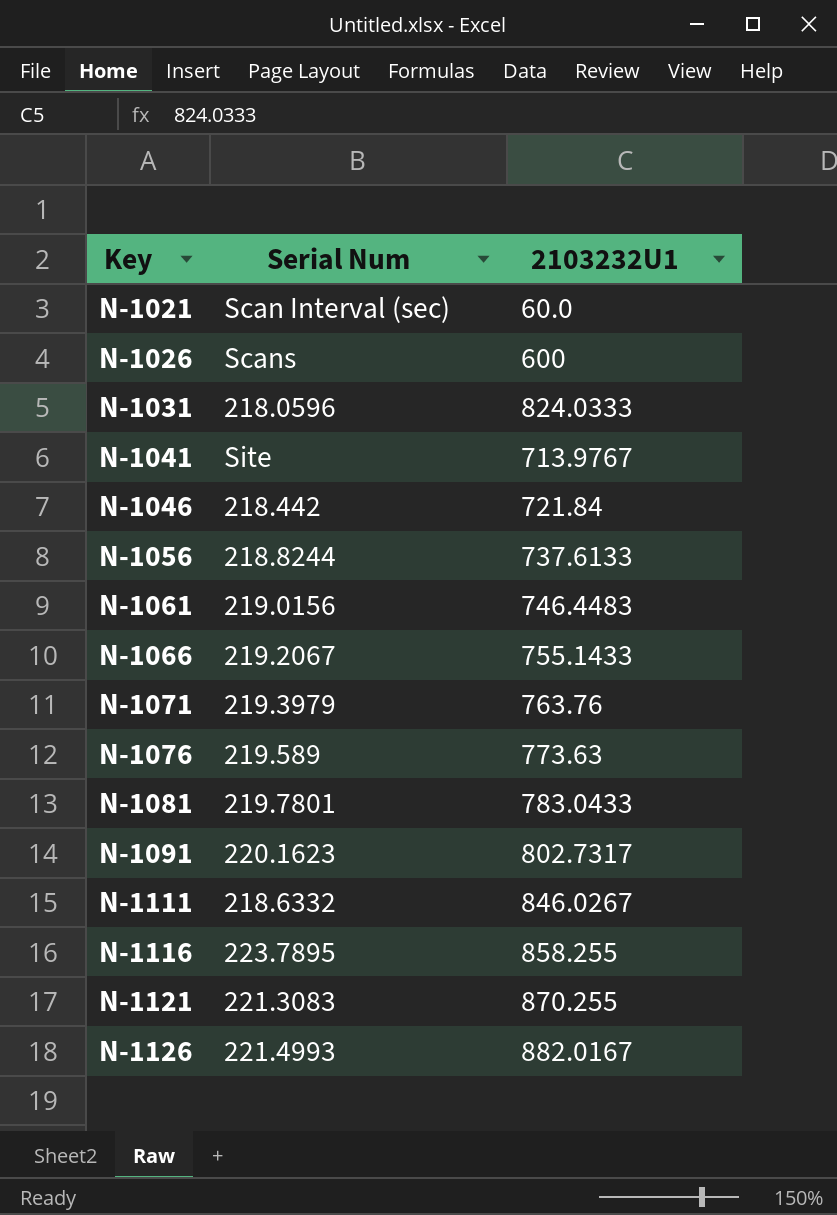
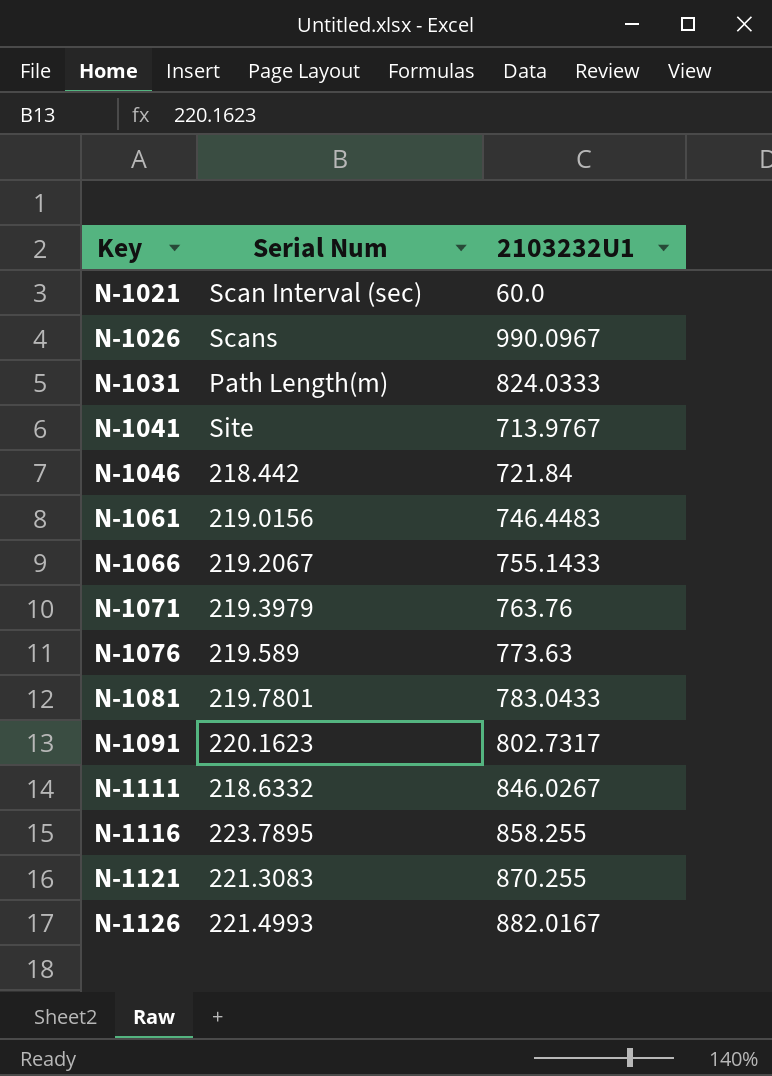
row N-1056: 218.8244 | 737.6133 -> none
N-1026 | 2103232U1: 600 -> 990.0967
N-1031 | Serial Num: 218.0596 -> Path Length(m)

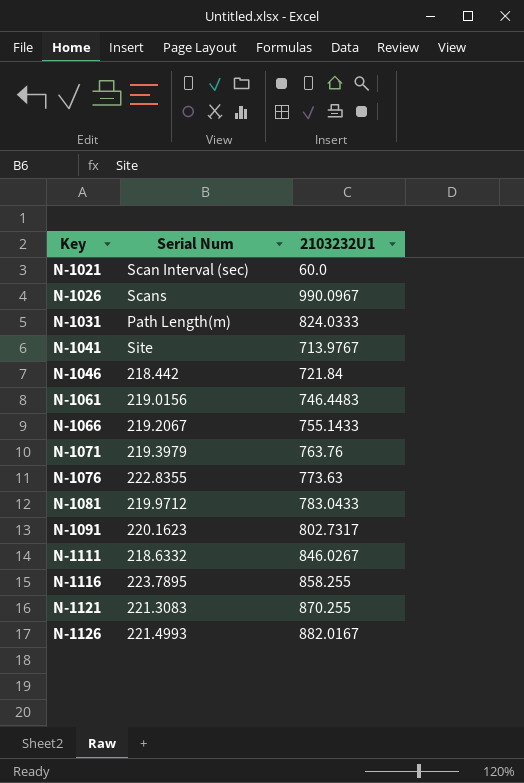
N-1076 | Serial Num: 219.589 -> 222.8355
N-1081 | Serial Num: 219.7801 -> 219.9712

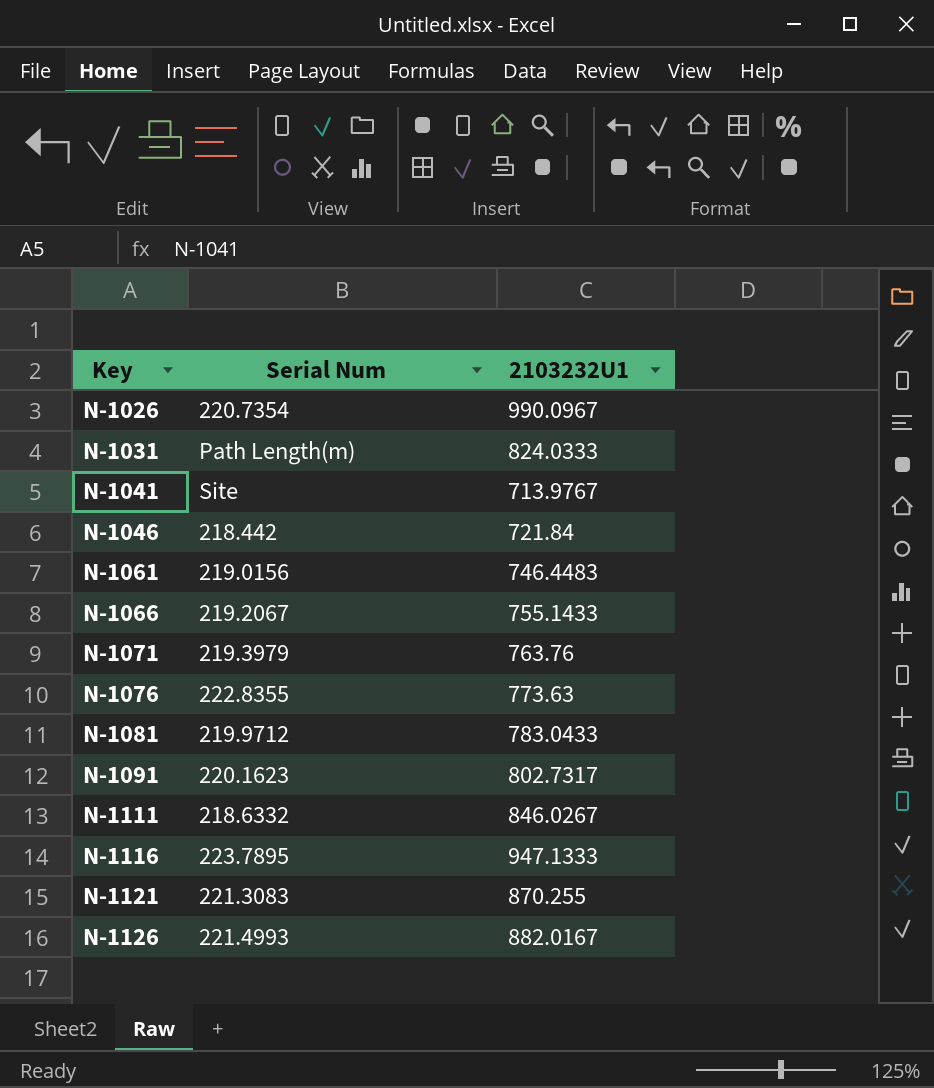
row N-1021: Scan Interval (sec) | 60.0 -> none
N-1026 | Serial Num: Scans -> 220.7354
N-1116 | 2103232U1: 858.255 -> 947.1333

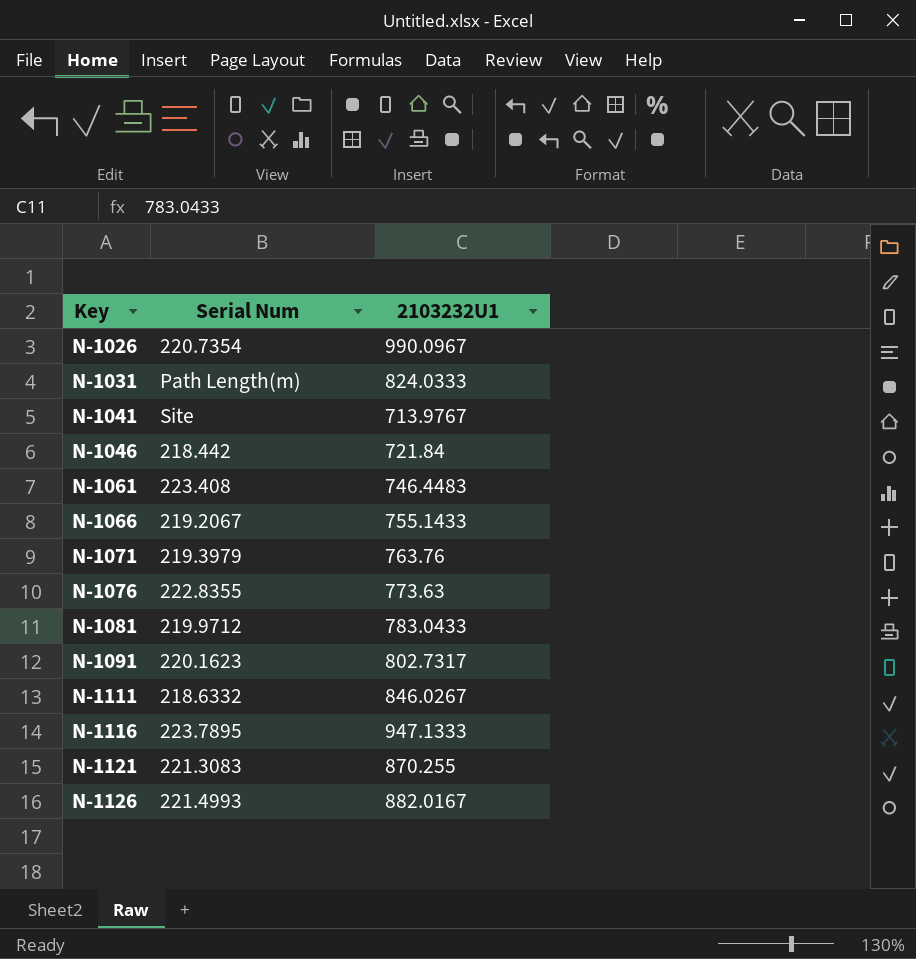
N-1061 | Serial Num: 219.0156 -> 223.408

